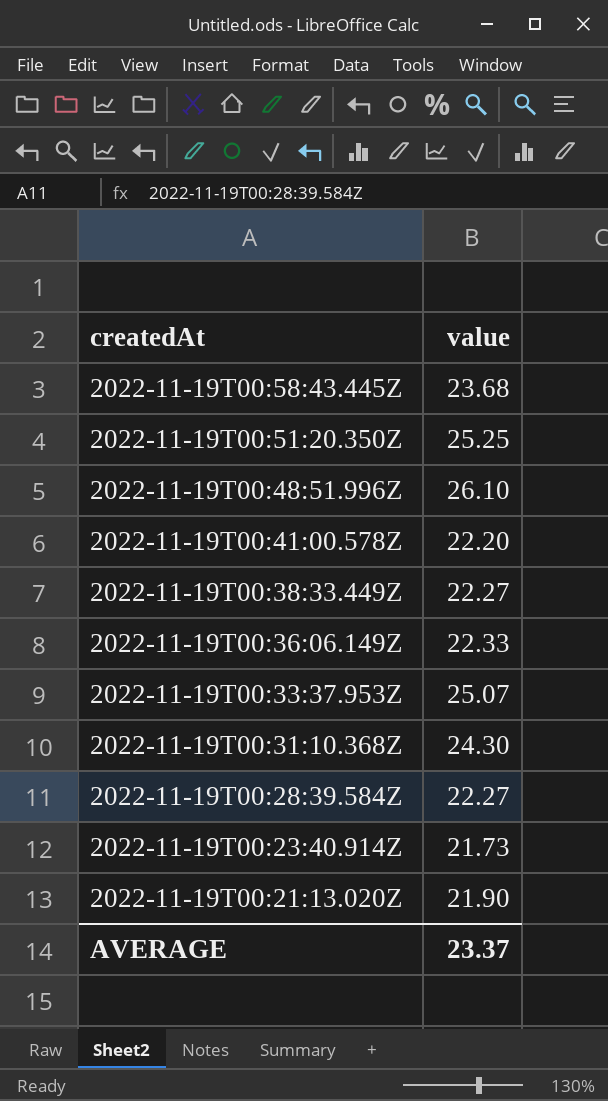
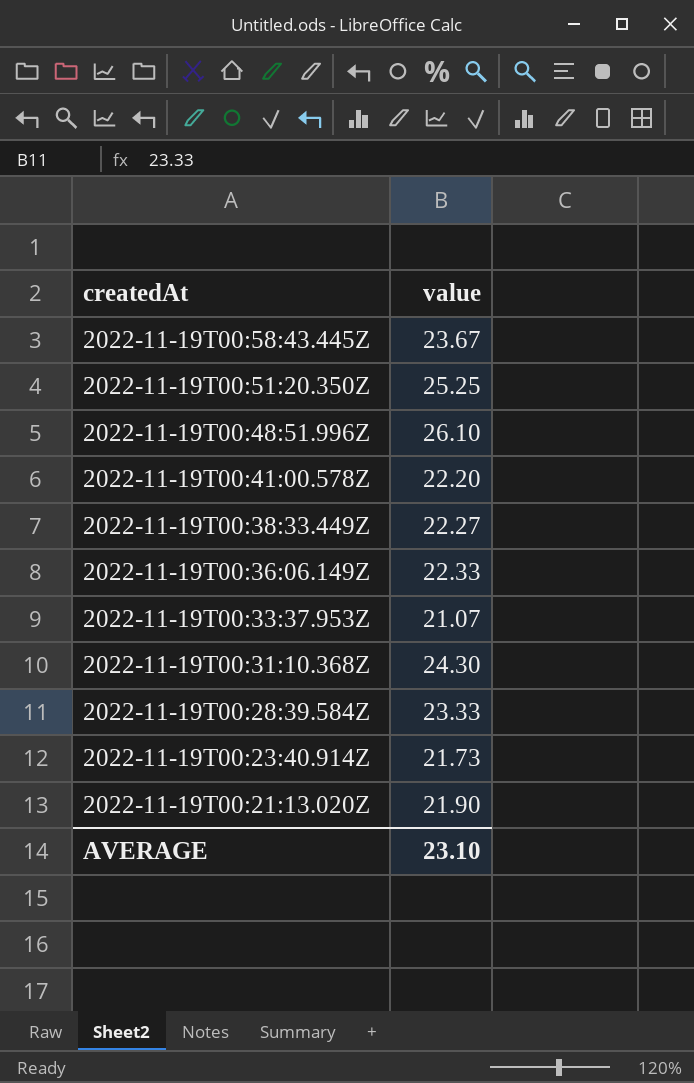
2022-11-19T00:58:43.445Z | value: 23.68 -> 23.67
2022-11-19T00:33:37.953Z | value: 25.07 -> 21.07
2022-11-19T00:28:39.584Z | value: 22.27 -> 23.33
AVERAGE | value: 23.37 -> 23.10

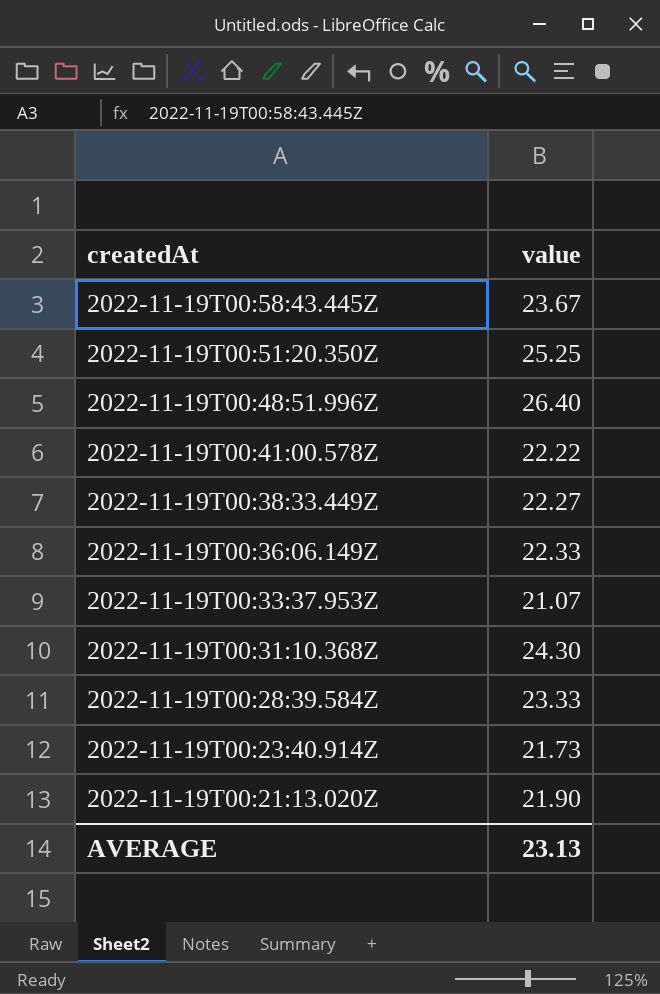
2022-11-19T00:48:51.996Z | value: 26.10 -> 26.40
2022-11-19T00:41:00.578Z | value: 22.20 -> 22.22
AVERAGE | value: 23.10 -> 23.13

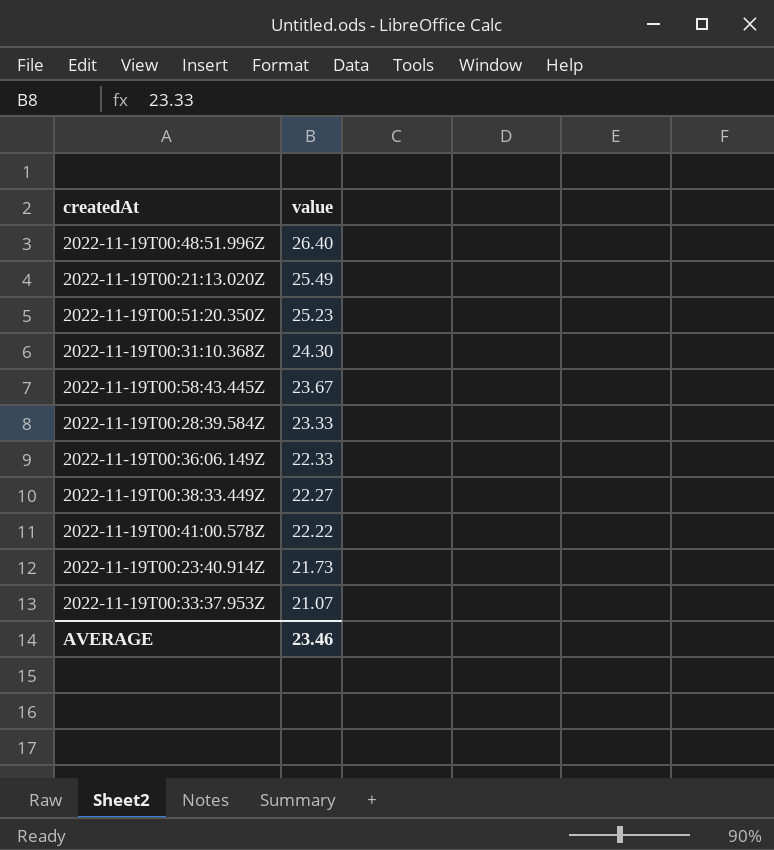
row order: createdAt descending -> value descending
2022-11-19T00:21:13.020Z | value: 21.90 -> 25.49
2022-11-19T00:51:20.350Z | value: 25.25 -> 25.23
AVERAGE | value: 23.13 -> 23.46

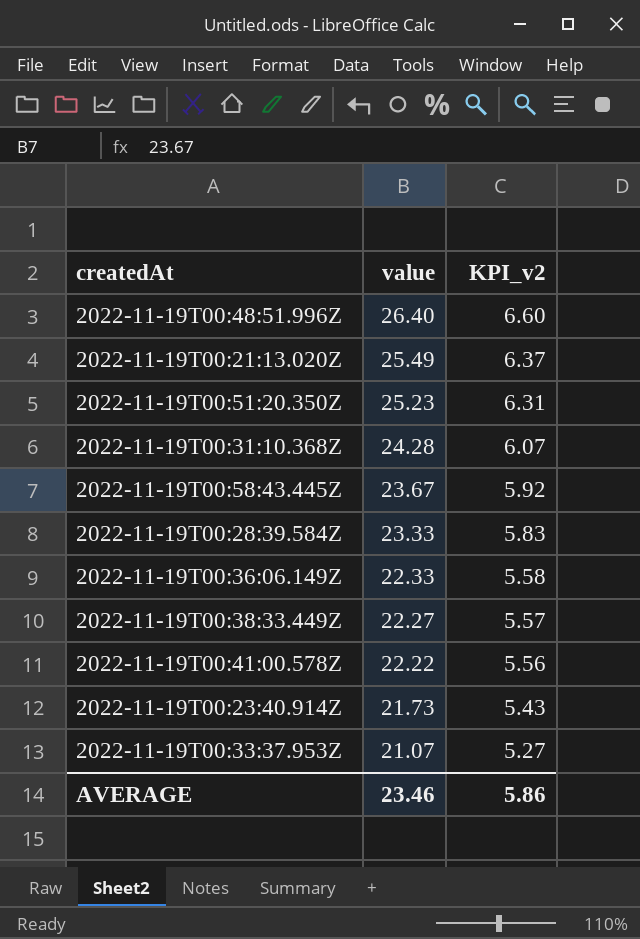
column KPI_v2 | formula: none -> [value] * 0.25
2022-11-19T00:31:10.368Z | value: 24.30 -> 24.28

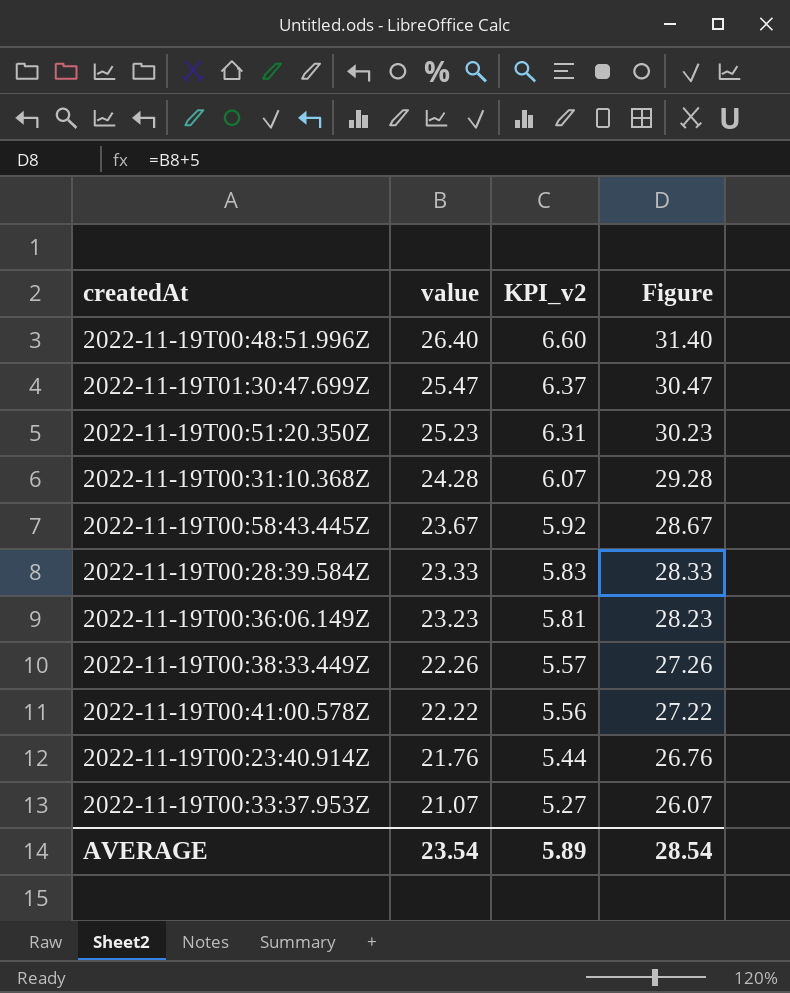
column Figure | formula: none -> [value] + 5
row 2022-11-19T00:21:13.020Z: 25.49 | 6.37 -> none
row 2022-11-19T01:30:47.699Z: none -> 25.47 | 6.37 | 30.47
2022-11-19T00:36:06.149Z | value: 22.33 -> 23.23
2022-11-19T00:36:06.149Z | KPI_v2: 5.58 -> 5.81
2022-11-19T00:38:33.449Z | value: 22.27 -> 22.26
2022-11-19T00:23:40.914Z | value: 21.73 -> 21.76
2022-11-19T00:23:40.914Z | KPI_v2: 5.43 -> 5.44
AVERAGE | value: 23.46 -> 23.54
AVERAGE | KPI_v2: 5.86 -> 5.89

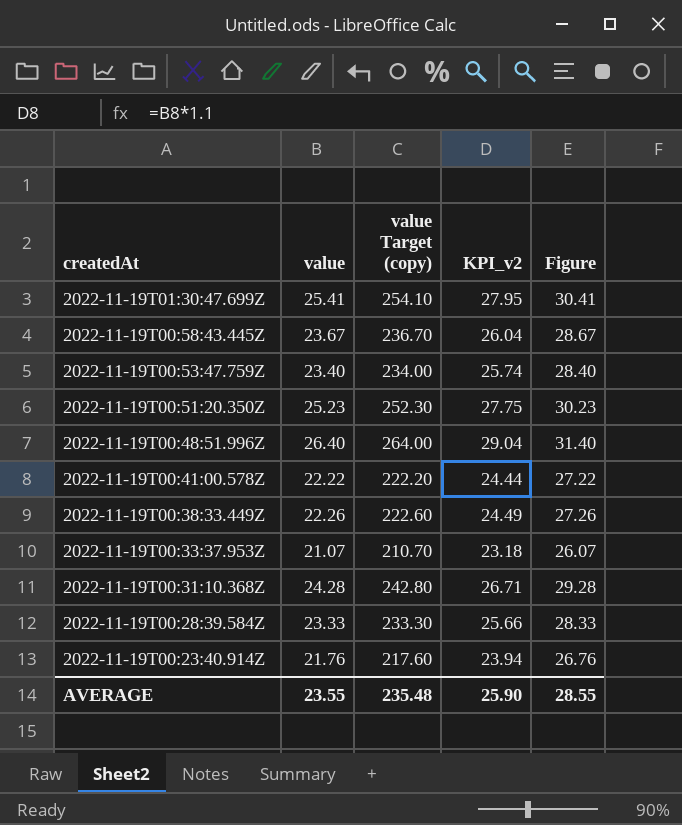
row order: value descending -> createdAt descending
column value Target (copy) | formula: none -> [value] * 10
column KPI_v2 | formula: [value] * 0.25 -> [value] * 1.1
row 2022-11-19T00:36:06.149Z: 23.23 | 5.81 | 28.23 -> none
2022-11-19T01:30:47.699Z | value: 25.47 -> 25.41
2022-11-19T01:30:47.699Z | Figure: 30.47 -> 30.41
row 2022-11-19T00:53:47.759Z: none -> 23.40 | 234.00 | 25.74 | 28.40
AVERAGE | value: 23.54 -> 23.55
AVERAGE | KPI_v2: 5.89 -> 25.90
AVERAGE | Figure: 28.54 -> 28.55

